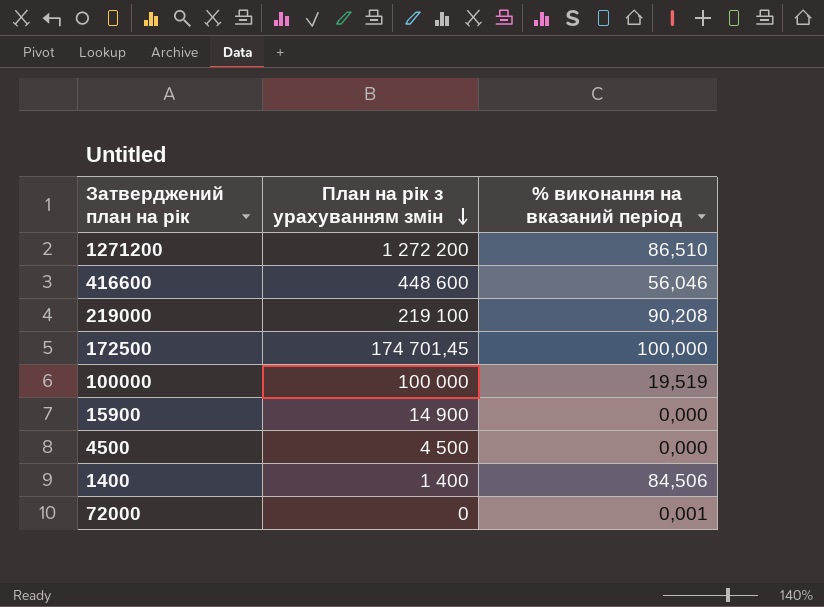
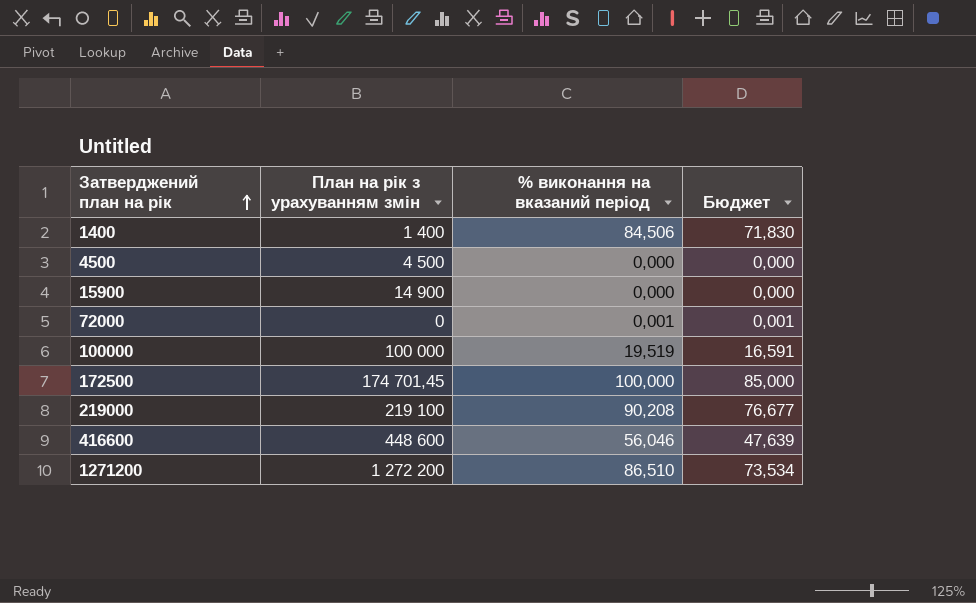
row order: План на рік з урахуванням змін descending -> Затверджений план на рік ascending
column Бюджет | formula: none -> [% виконання на вказаний період] * 0,85

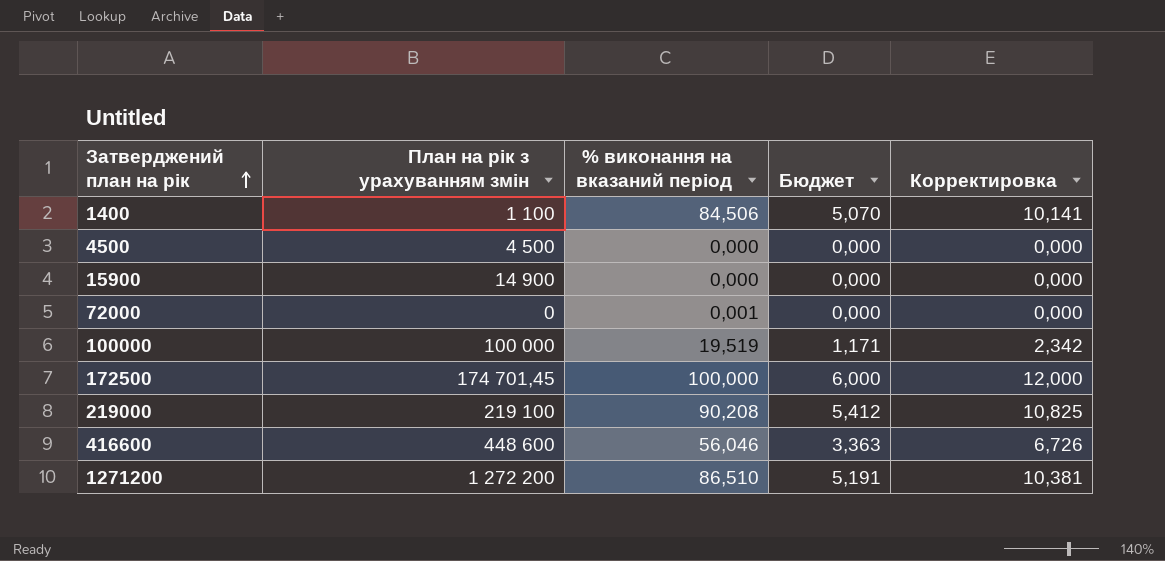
column Бюджет | formula: [% виконання на вказаний період] * 0,85 -> [% виконання на вказаний період] * 0,06
column Корректировка | formula: none -> [% виконання на вказаний період] * 0,12
1400 | План на рік з урахуванням змін: 1 400 -> 1 100

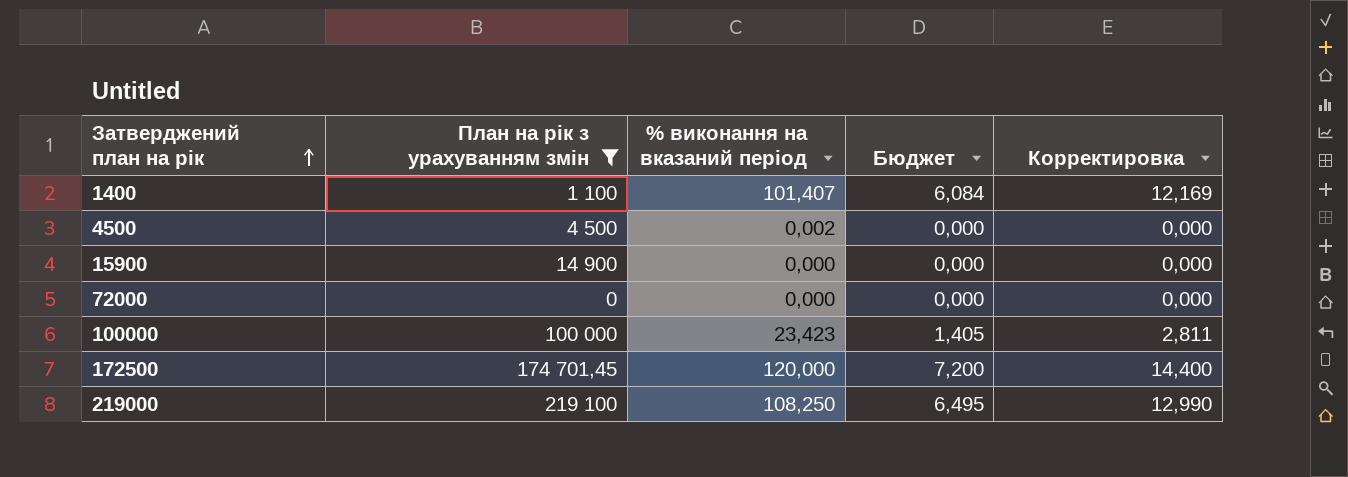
filter: none -> План на рік з урахуванням змін <= 219 100
1400 | % виконання на вказаний період: 84,506 -> 101,407
1400 | Бюджет: 5,070 -> 6,084
1400 | Корректировка: 10,141 -> 12,169
4500 | % виконання на вказаний період: 0,000 -> 0,002
72000 | % виконання на вказаний період: 0,001 -> 0,000
100000 | % виконання на вказаний період: 19,519 -> 23,423
100000 | Бюджет: 1,171 -> 1,405
100000 | Корректировка: 2,342 -> 2,811
172500 | % виконання на вказаний період: 100,000 -> 120,000
172500 | Бюджет: 6,000 -> 7,200
172500 | Корректировка: 12,000 -> 14,400
219000 | % виконання на вказаний період: 90,208 -> 108,250
219000 | Бюджет: 5,412 -> 6,495
219000 | Корректировка: 10,825 -> 12,990

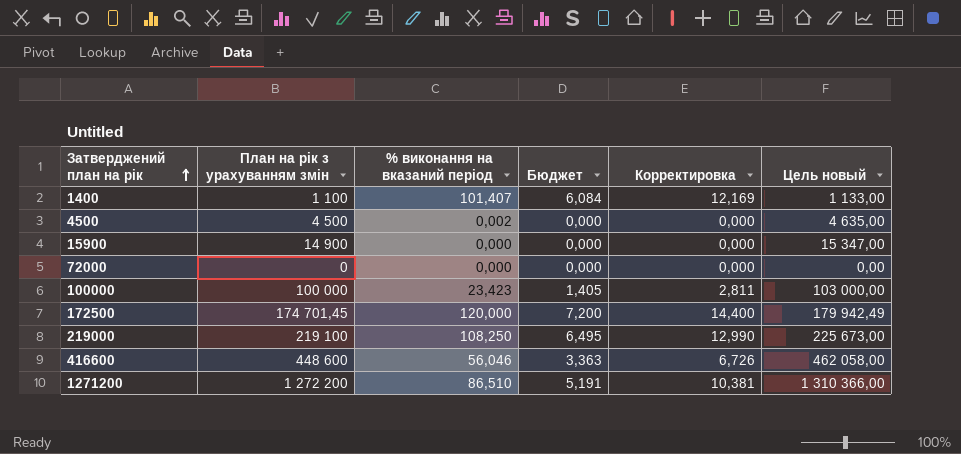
filter: План на рік з урахуванням змін <= 219 100 -> none
column Цель новый | formula: none -> [План на рік з урахуванням змін] * 1,03

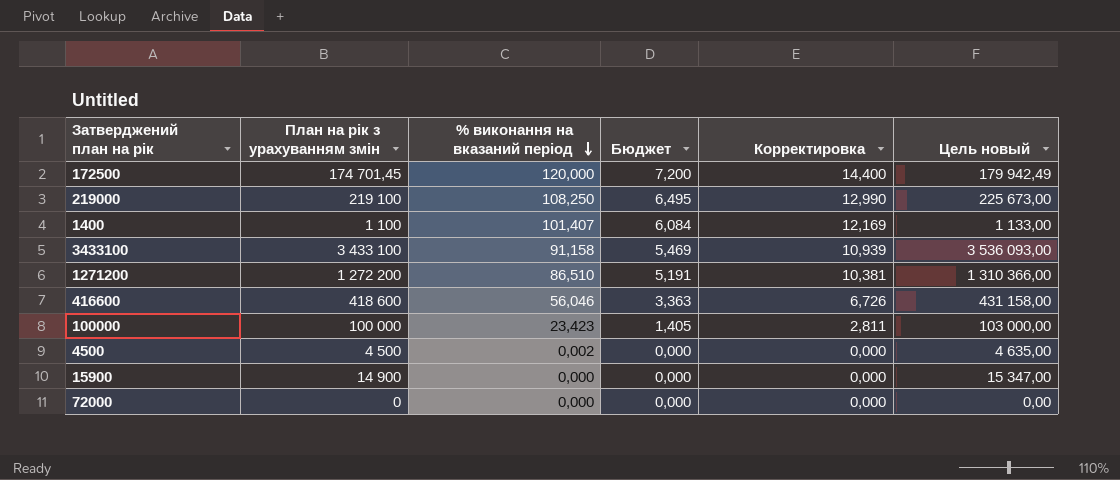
row order: Затверджений план на рік ascending -> % виконання на вказаний період descending
row 3433100: none -> 3 433 100 | 91,158 | 5,469 | 10,939 | 3 536 093,00
416600 | План на рік з урахуванням змін: 448 600 -> 418 600
416600 | Цель новый: 462 058,00 -> 431 158,00

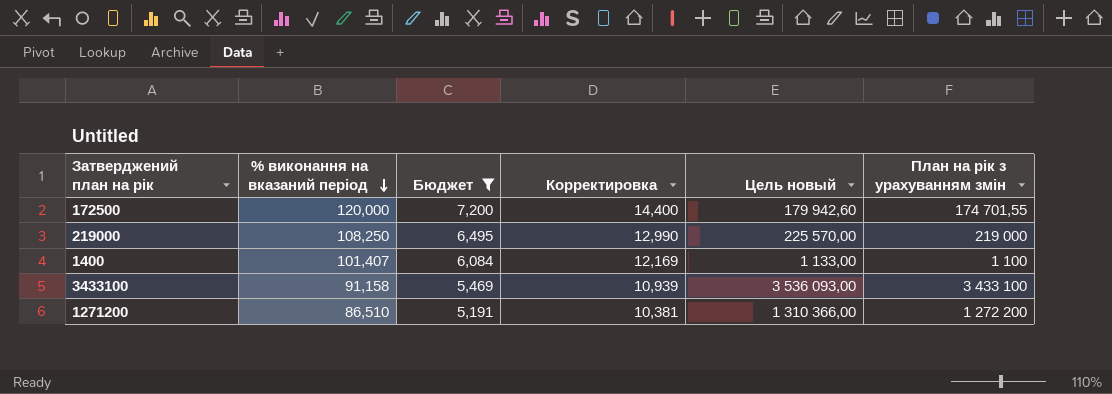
filter: none -> Бюджет >= 5,191
column План на рік з урахуванням змін | position: 2 -> 6
172500 | Цель новый: 179 942,49 -> 179 942,60
172500 | План на рік з урахуванням змін: 174 701,45 -> 174 701,55
219000 | Цель новый: 225 673,00 -> 225 570,00
219000 | План на рік з урахуванням змін: 219 100 -> 219 000

